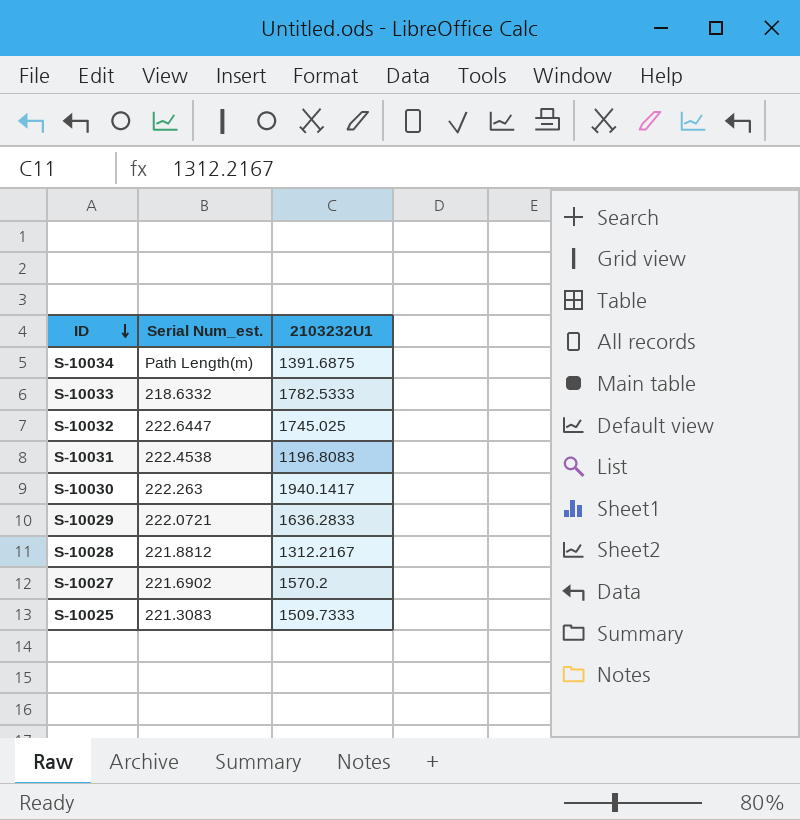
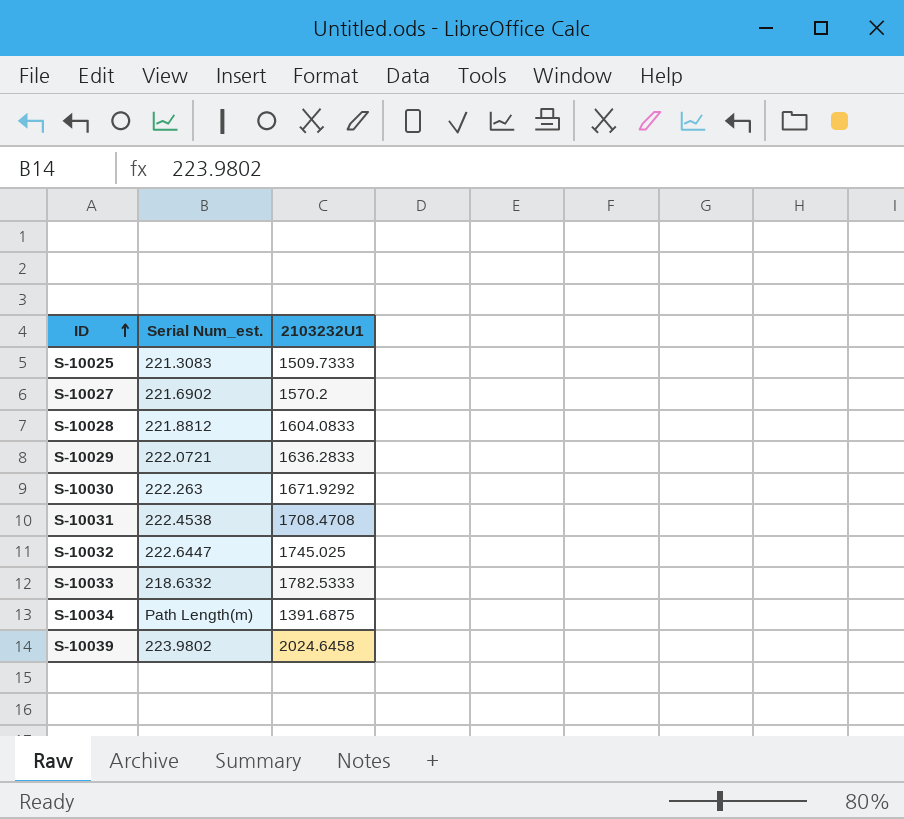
row order: ID descending -> ID ascending
S-10028 | 2103232U1: 1312.2167 -> 1604.0833
S-10030 | 2103232U1: 1940.1417 -> 1671.9292
S-10031 | 2103232U1: 1196.8083 -> 1708.4708
row S-10039: none -> 223.9802 | 2024.6458

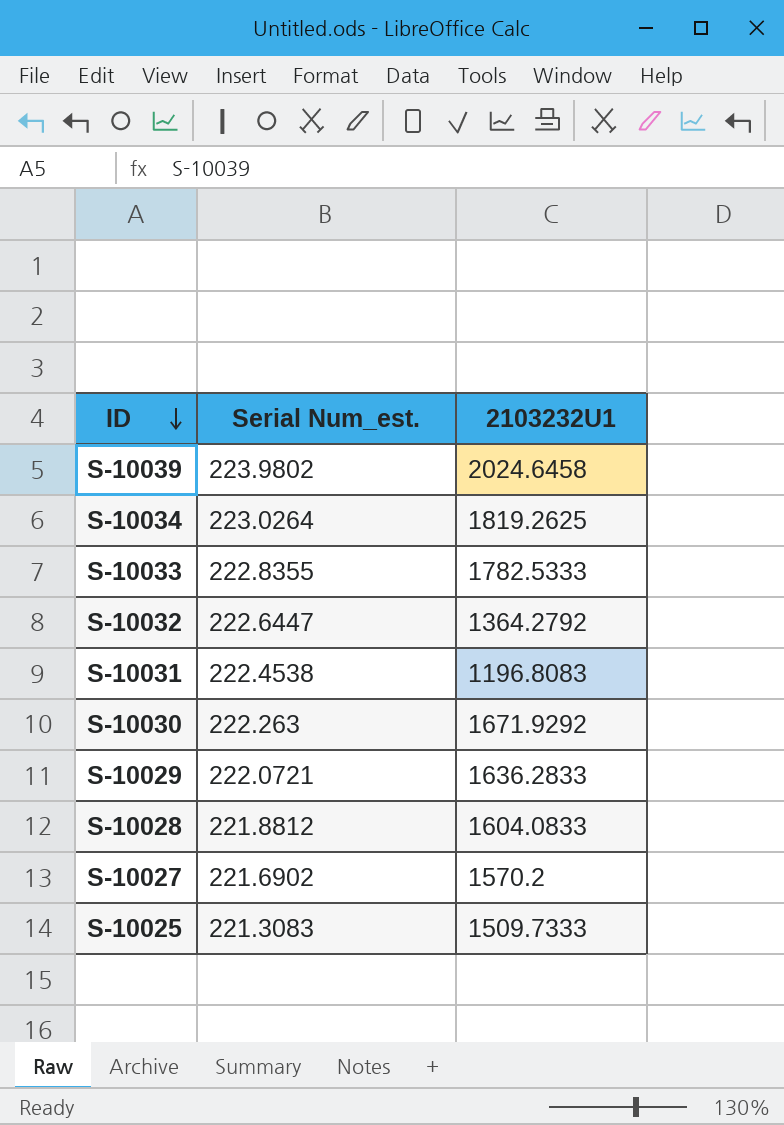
row order: ID ascending -> ID descending
S-10034 | Serial Num_est.: Path Length(m) -> 223.0264
S-10034 | 2103232U1: 1391.6875 -> 1819.2625
S-10033 | Serial Num_est.: 218.6332 -> 222.8355
S-10032 | 2103232U1: 1745.025 -> 1364.2792
S-10031 | 2103232U1: 1708.4708 -> 1196.8083

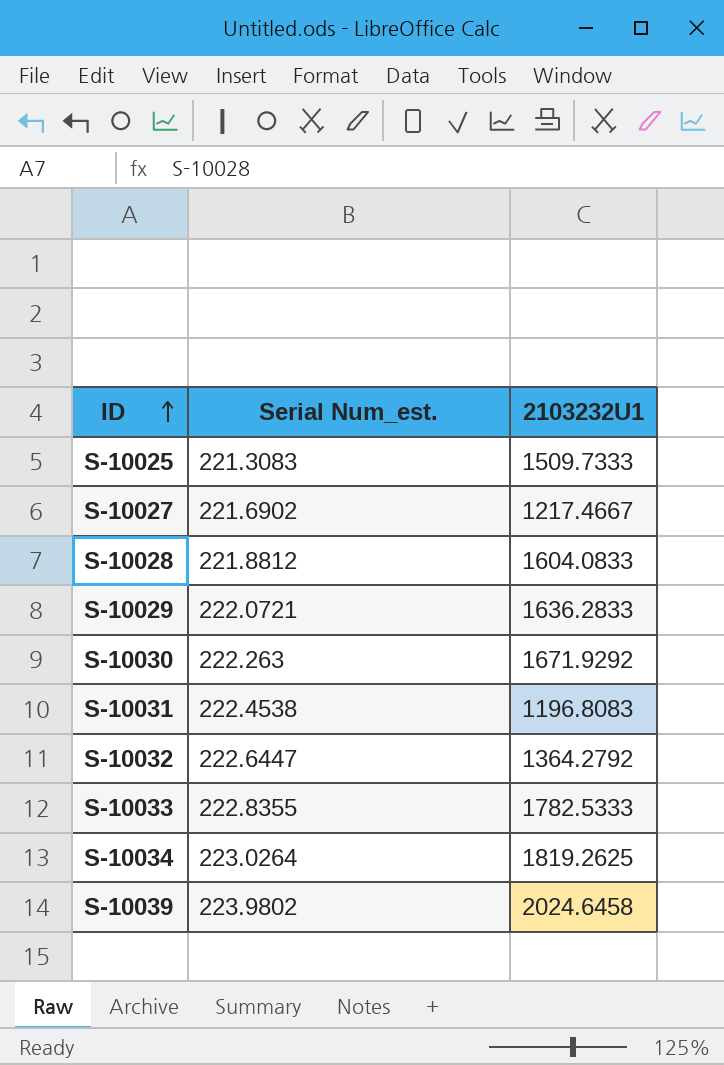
row order: ID descending -> ID ascending
S-10027 | 2103232U1: 1570.2 -> 1217.4667

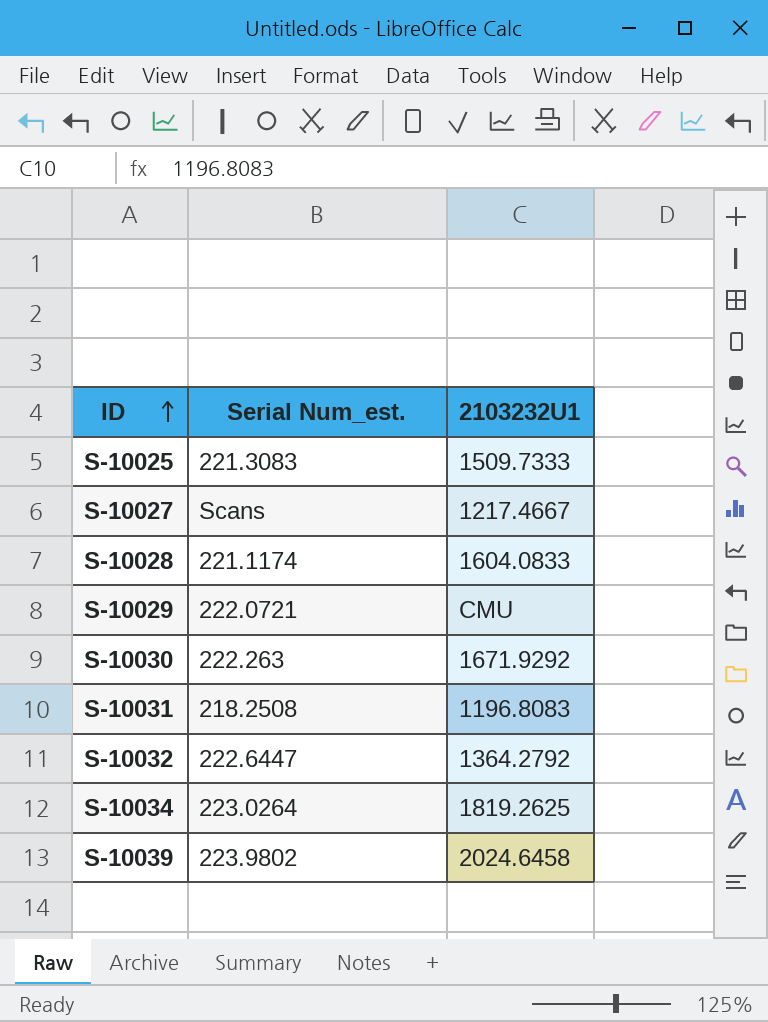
row S-10033: 222.8355 | 1782.5333 -> none
S-10027 | Serial Num_est.: 221.6902 -> Scans
S-10028 | Serial Num_est.: 221.8812 -> 221.1174
S-10029 | 2103232U1: 1636.2833 -> CMU
S-10031 | Serial Num_est.: 222.4538 -> 218.2508

